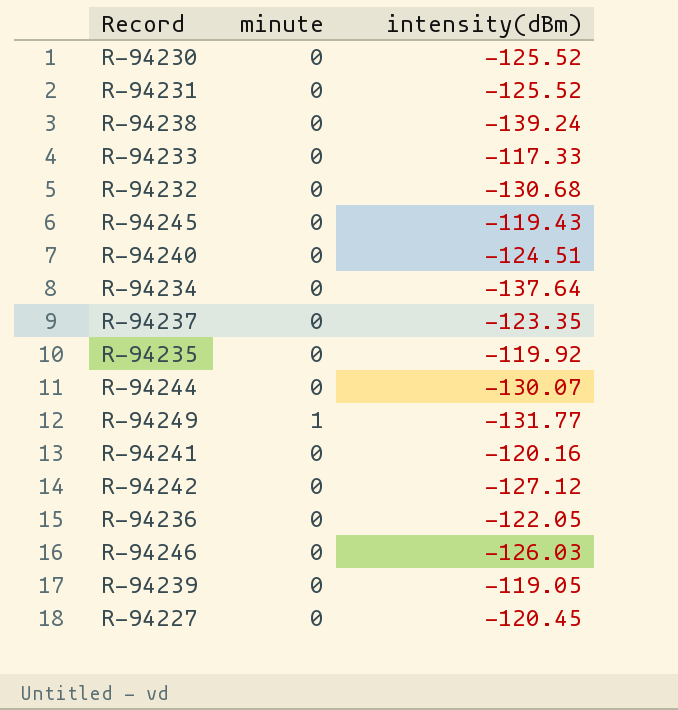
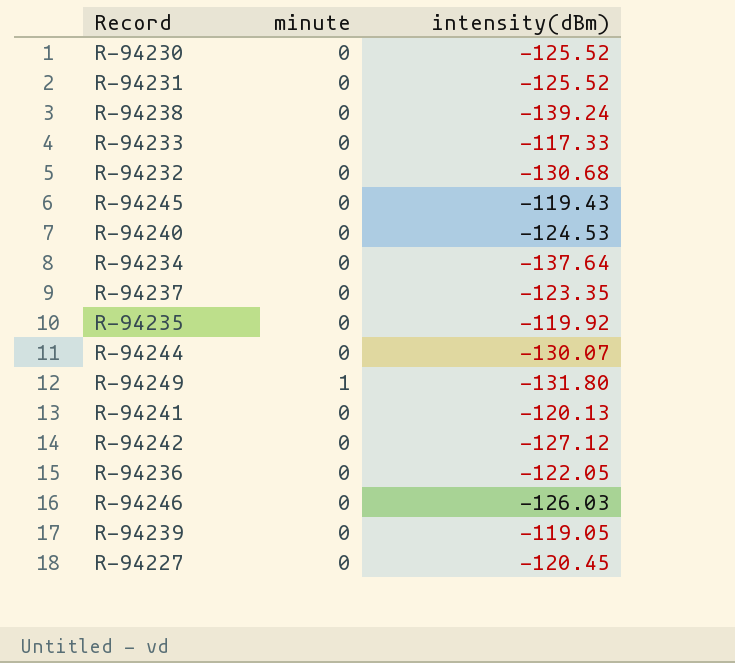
R-94240 | intensity(dBm): -124.51 -> -124.53
R-94249 | intensity(dBm): -131.77 -> -131.80
R-94241 | intensity(dBm): -120.16 -> -120.13

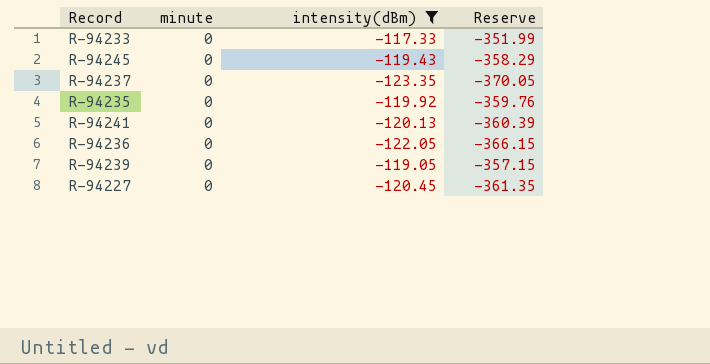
filter: none -> intensity(dBm) >= -123.35
column Reserve | formula: none -> [intensity(dBm)] * 3

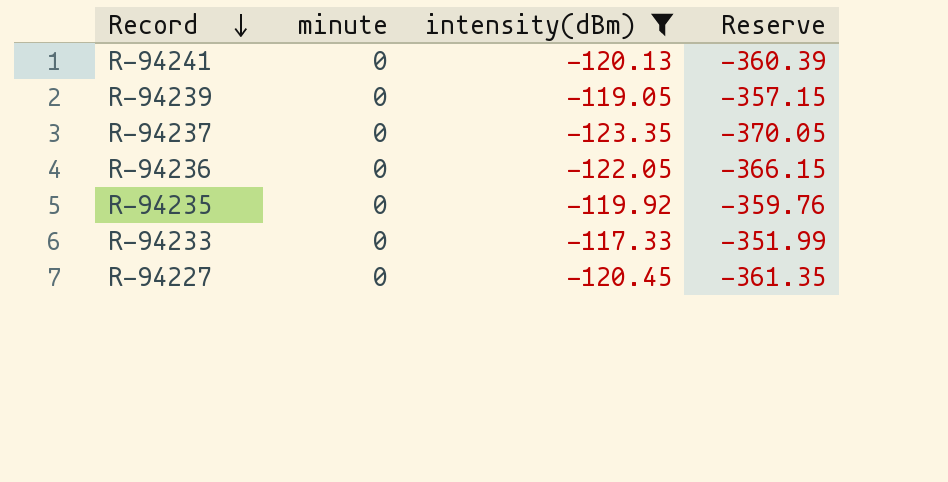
row order: none -> Record descending
row R-94245: 0 | -119.43 | -358.29 -> none

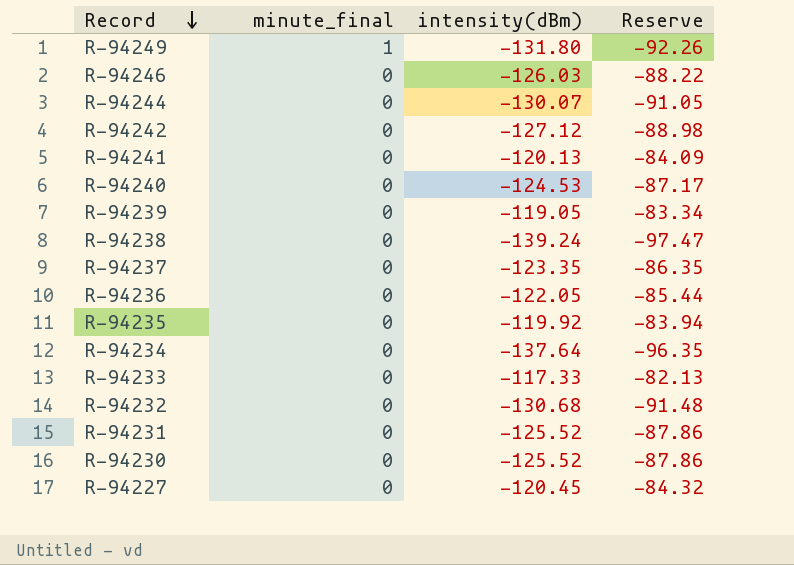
filter: intensity(dBm) >= -123.35 -> none
column name: minute -> minute_final
column Reserve | formula: [intensity(dBm)] * 3 -> [intensity(dBm)] * 0.7

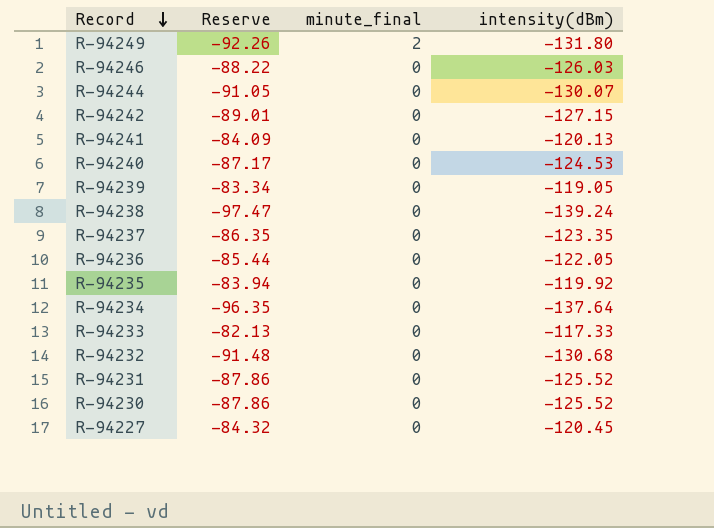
column Reserve | position: 4 -> 2
R-94249 | minute_final: 1 -> 2
R-94242 | Reserve: -88.98 -> -89.01
R-94242 | intensity(dBm): -127.12 -> -127.15

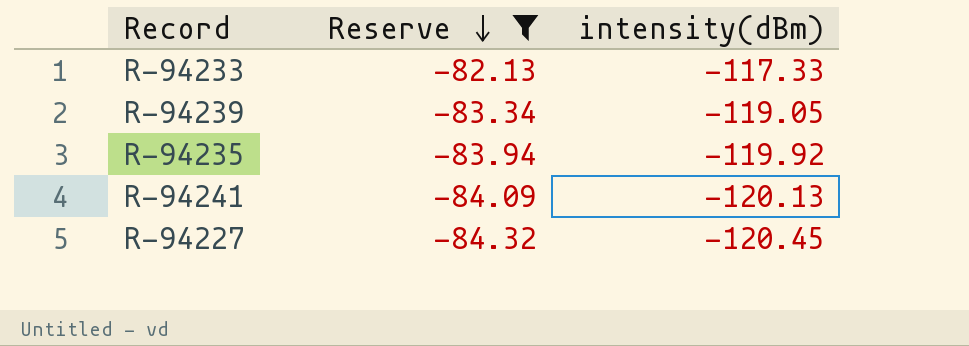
filter: none -> Reserve >= -84.32
row order: Record descending -> Reserve descending
column minute_final | position: 3 -> none

